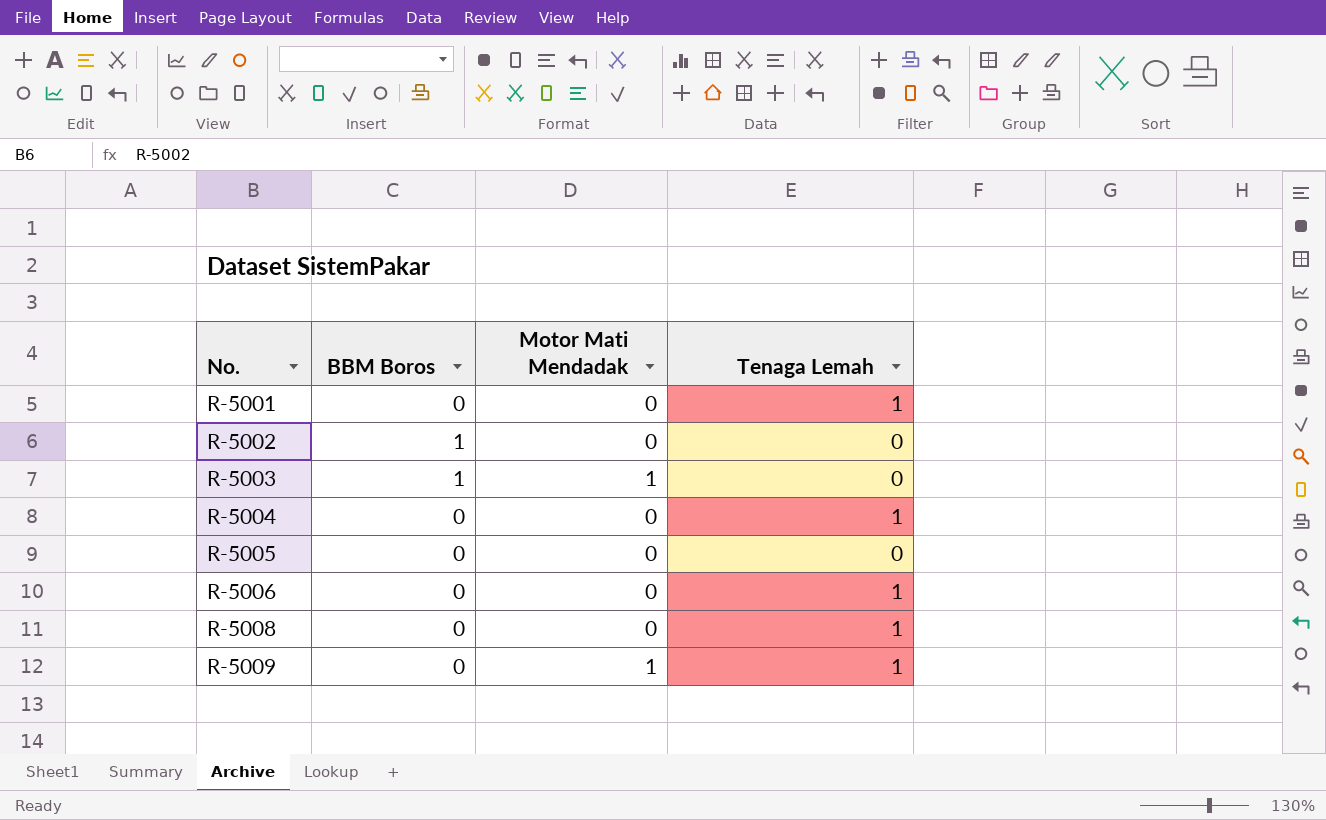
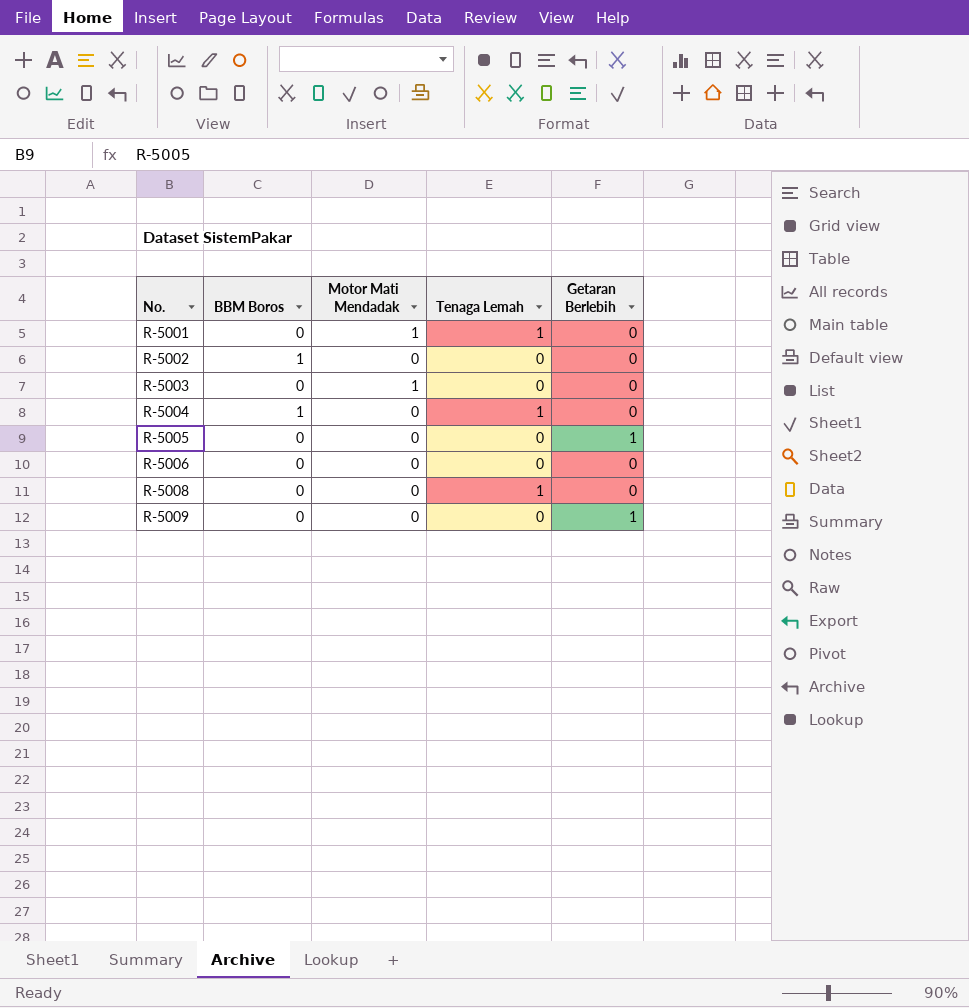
column Getaran Berlebih | position: none -> 5
R-5001 | Motor Mati Mendadak: 0 -> 1
R-5003 | BBM Boros: 1 -> 0
R-5004 | BBM Boros: 0 -> 1
R-5006 | Tenaga Lemah: 1 -> 0
R-5009 | Motor Mati Mendadak: 1 -> 0
R-5009 | Tenaga Lemah: 1 -> 0

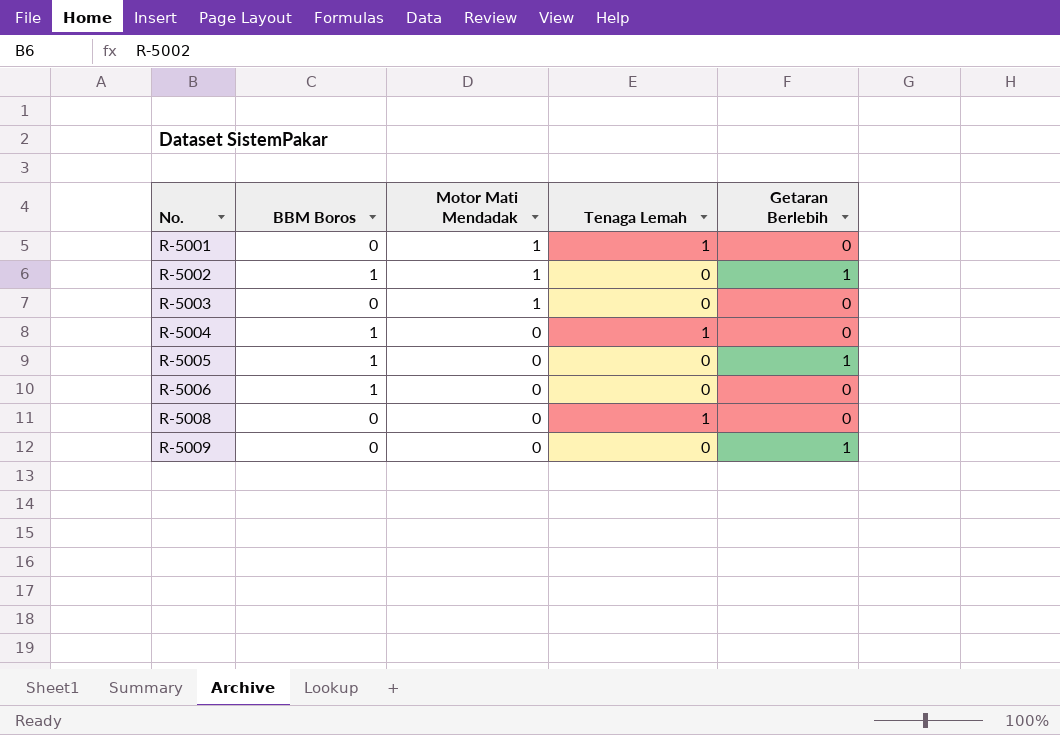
R-5002 | Motor Mati Mendadak: 0 -> 1
R-5002 | Getaran Berlebih: 0 -> 1
R-5005 | BBM Boros: 0 -> 1
R-5006 | BBM Boros: 0 -> 1

